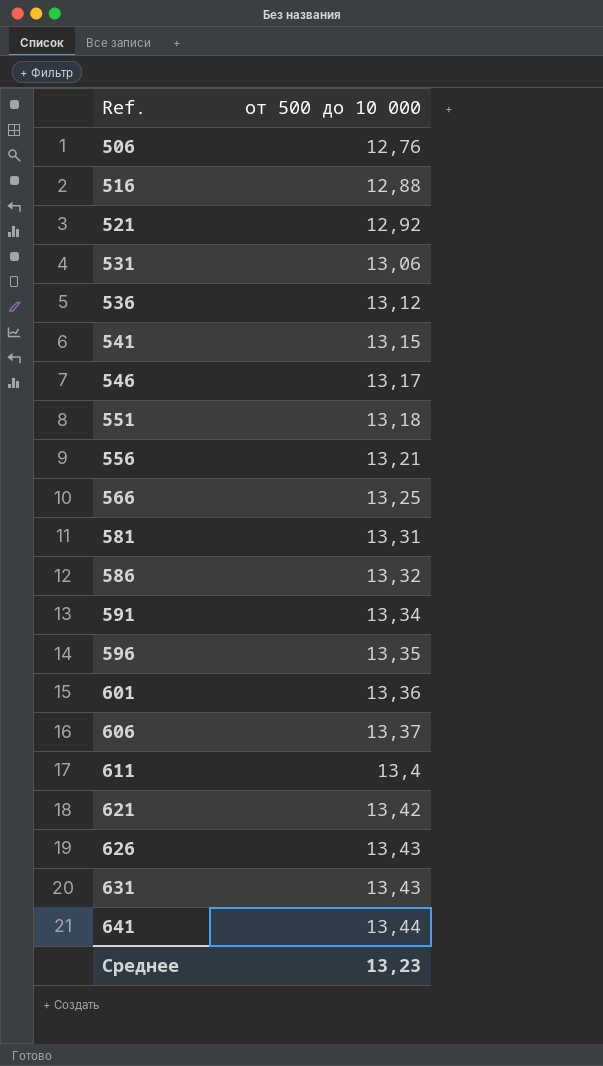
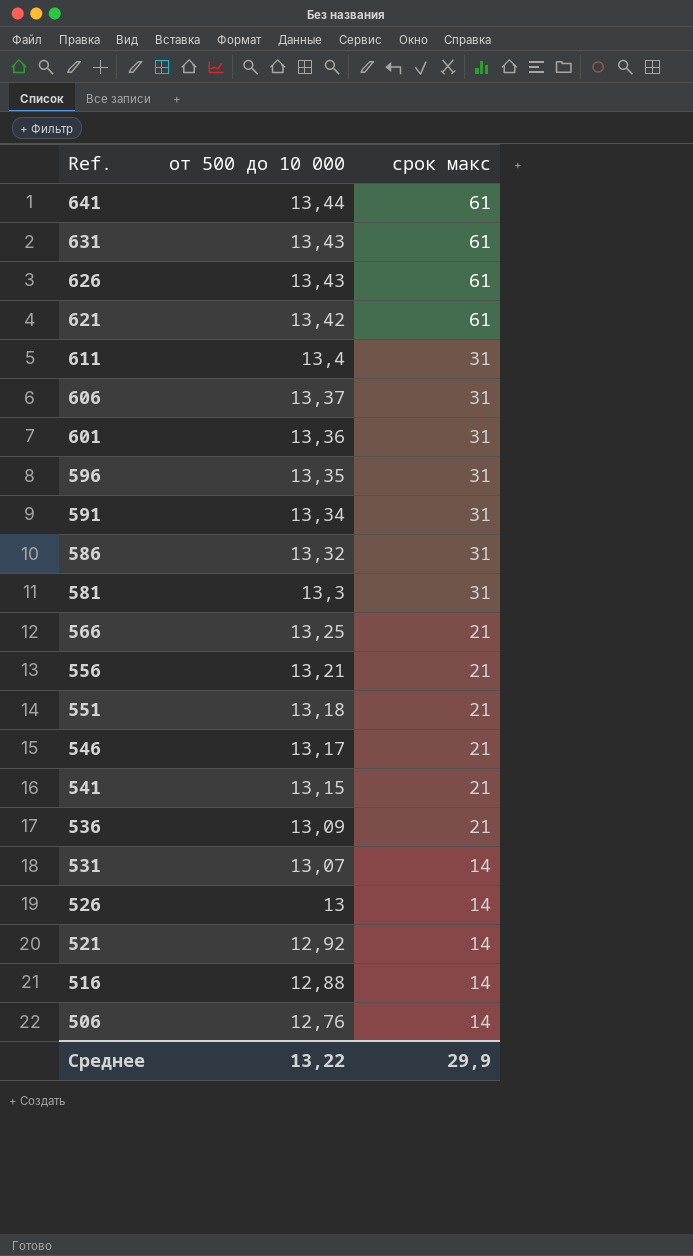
row order: Ref. ascending -> Ref. descending
column срок макс | position: none -> 3
581 | от 500 до 10 000: 13,31 -> 13,3
536 | от 500 до 10 000: 13,12 -> 13,09
531 | от 500 до 10 000: 13,06 -> 13,07
row 526: none -> 13 | 14
Среднее | от 500 до 10 000: 13,23 -> 13,22

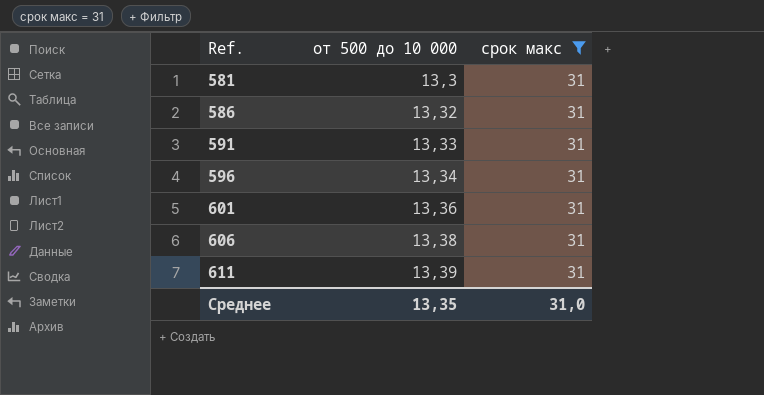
filter: none -> срок макс = 31
row order: Ref. descending -> Ref. ascending
591 | от 500 до 10 000: 13,34 -> 13,33
596 | от 500 до 10 000: 13,35 -> 13,34
606 | от 500 до 10 000: 13,37 -> 13,38
611 | от 500 до 10 000: 13,4 -> 13,39
Среднее | от 500 до 10 000: 13,22 -> 13,35
Среднее | срок макс: 29,9 -> 31,0

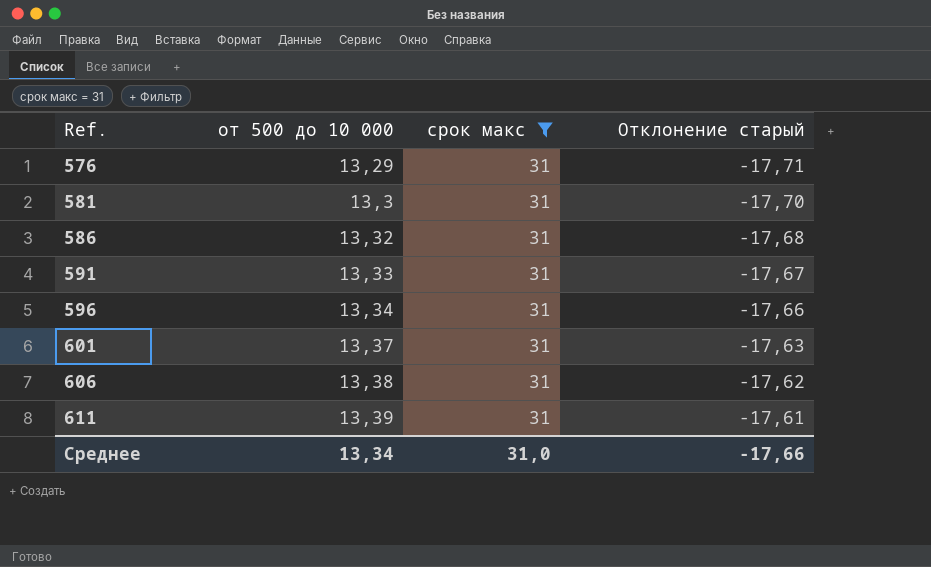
column Отклонение старый | formula: none -> [от 500 до 10 000] - [срок макс]
row 576: none -> 13,29 | 31 | -17,71
601 | от 500 до 10 000: 13,36 -> 13,37
Среднее | от 500 до 10 000: 13,35 -> 13,34

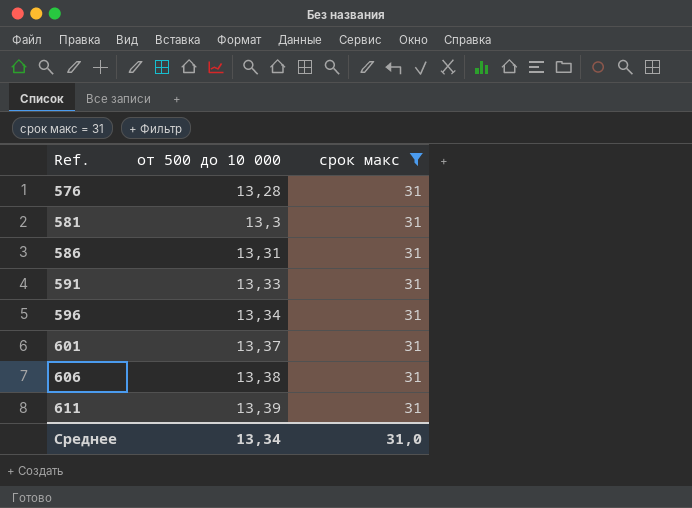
column Отклонение старый | formula: [от 500 до 10 000] - [срок макс] -> none
576 | от 500 до 10 000: 13,29 -> 13,28
586 | от 500 до 10 000: 13,32 -> 13,31

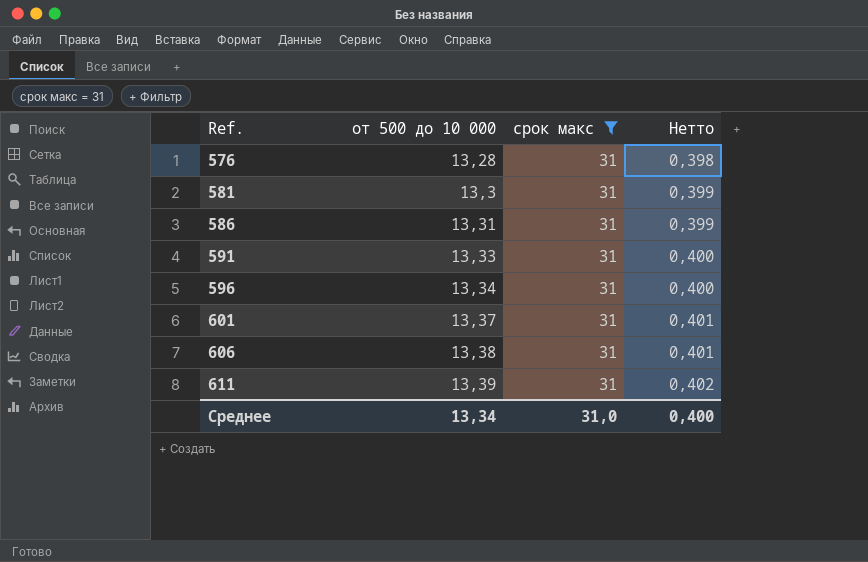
column Нетто | formula: none -> [от 500 до 10 000] * 0,03

